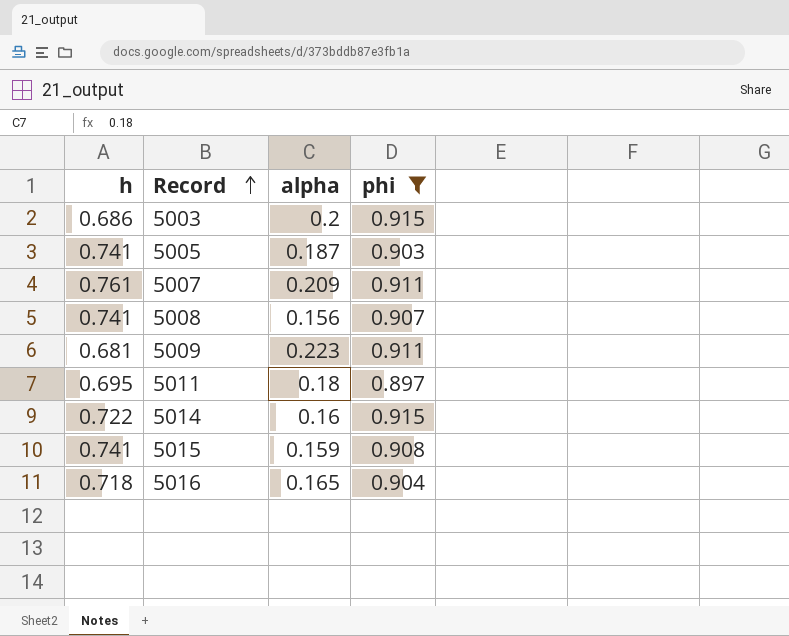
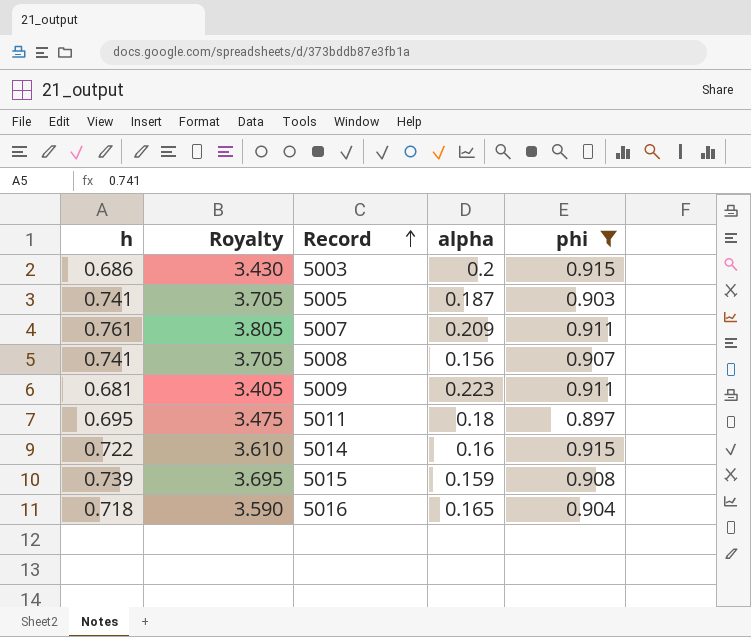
column Royalty | formula: none -> [h] * 5
5015 | h: 0.741 -> 0.739

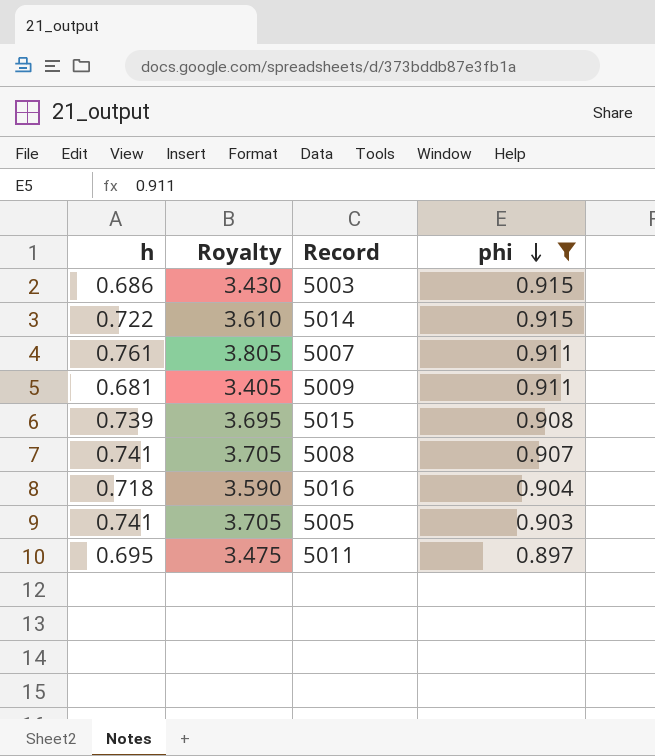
row order: Record ascending -> phi descending
column alpha | position: 4 -> none

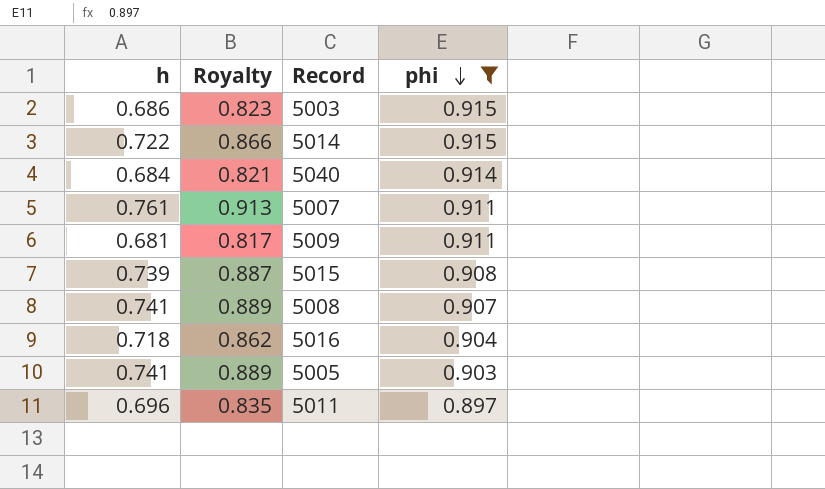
column Royalty | formula: [h] * 5 -> [h] * 1.2
row 5040: none -> 0.684 | 0.821 | 0.914
5011 | h: 0.695 -> 0.696

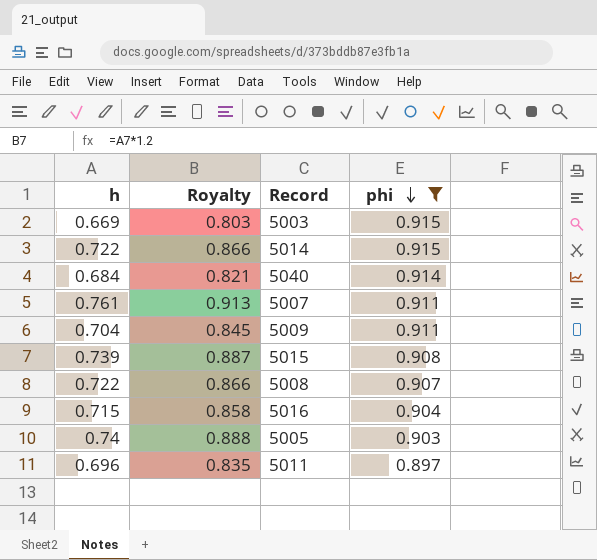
5003 | h: 0.686 -> 0.669
5003 | Royalty: 0.823 -> 0.803
5009 | h: 0.681 -> 0.704
5009 | Royalty: 0.817 -> 0.845
5008 | h: 0.741 -> 0.722
5008 | Royalty: 0.889 -> 0.866
5016 | h: 0.718 -> 0.715
5016 | Royalty: 0.862 -> 0.858
5005 | h: 0.741 -> 0.74
5005 | Royalty: 0.889 -> 0.888

